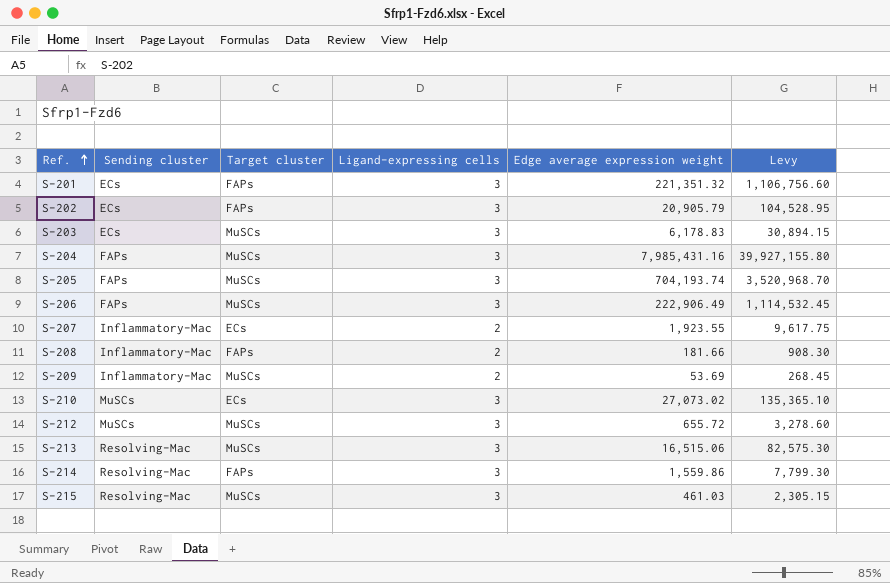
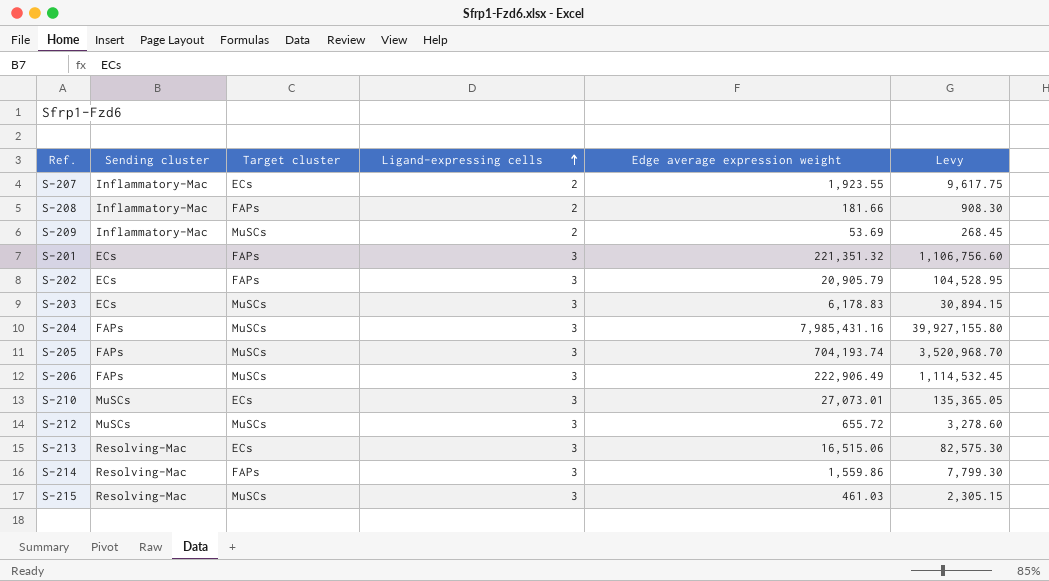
row order: Ref. ascending -> Ligand-expressing cells ascending
S-210 | Edge average expression weight: 27,073.02 -> 27,073.01
S-210 | Levy: 135,365.10 -> 135,365.05
S-213 | Target cluster: MuSCs -> ECs

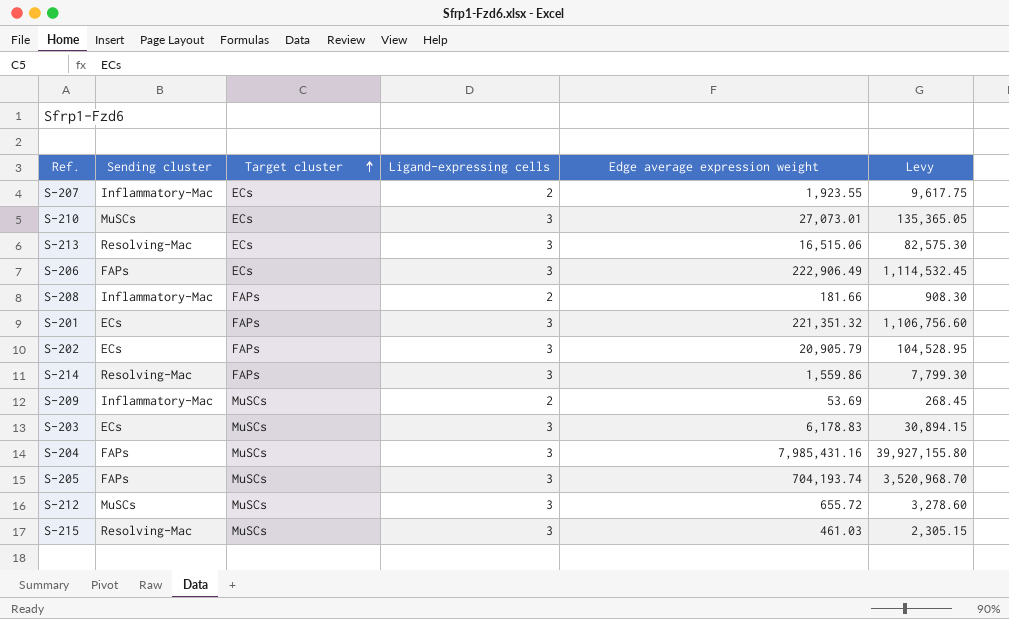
row order: Ligand-expressing cells ascending -> Target cluster ascending
S-206 | Target cluster: MuSCs -> ECs

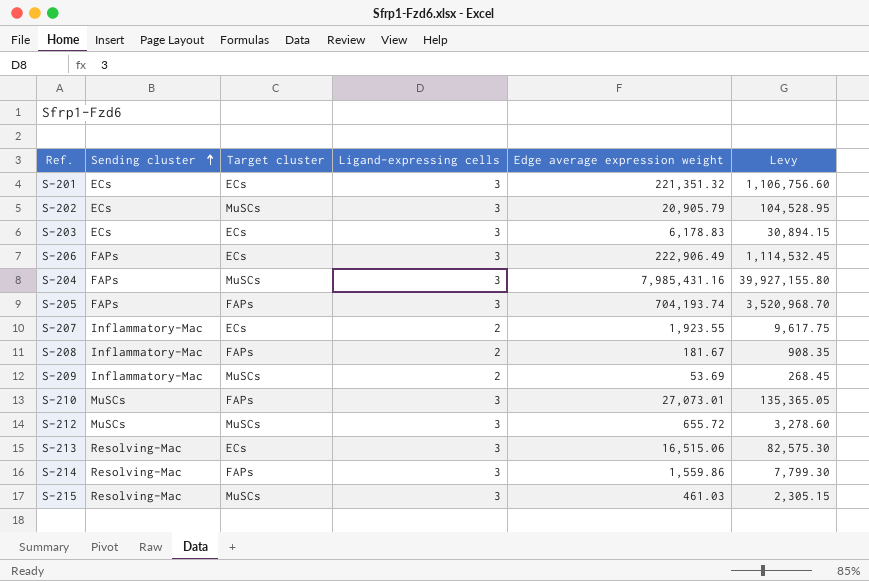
row order: Target cluster ascending -> Sending cluster ascending
S-201 | Target cluster: FAPs -> ECs
S-202 | Target cluster: FAPs -> MuSCs
S-203 | Target cluster: MuSCs -> ECs
S-205 | Target cluster: MuSCs -> FAPs
S-208 | Edge average expression weight: 181.66 -> 181.67
S-208 | Levy: 908.30 -> 908.35
S-210 | Target cluster: ECs -> FAPs

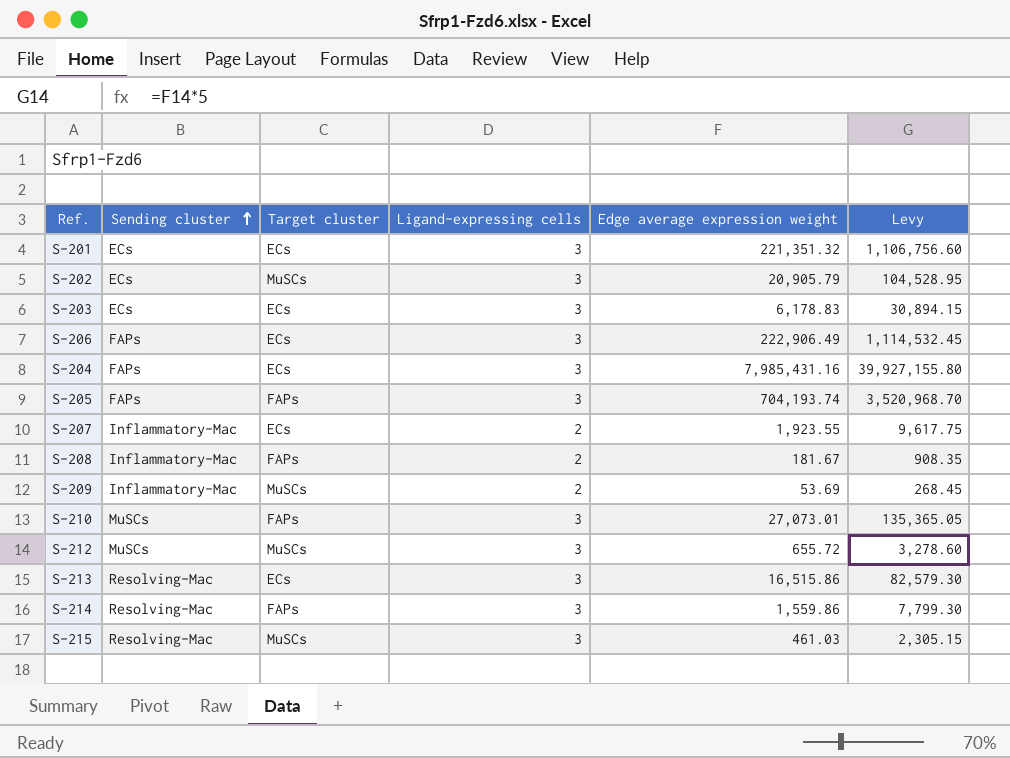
S-204 | Target cluster: MuSCs -> ECs
S-213 | Edge average expression weight: 16,515.06 -> 16,515.86
S-213 | Levy: 82,575.30 -> 82,579.30

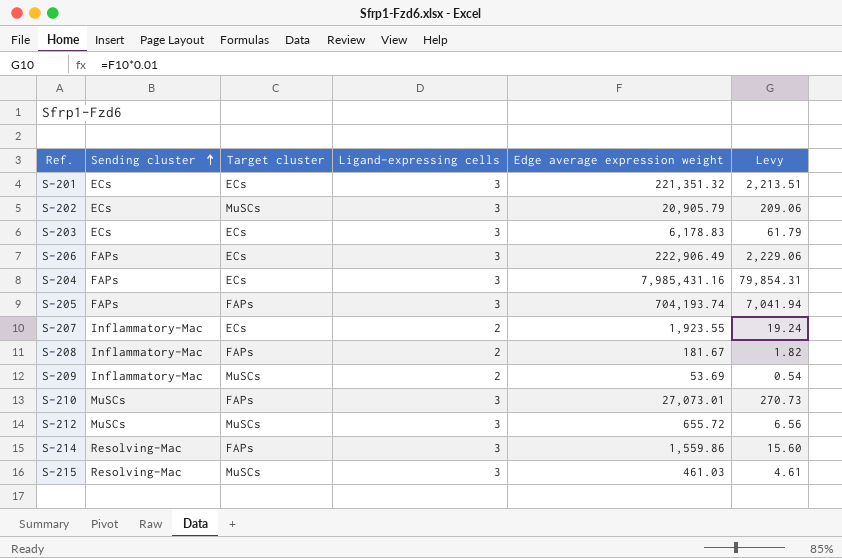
column Levy | formula: [Edge average expression weight] * 5 -> [Edge average expression weight] * 0.01
row S-213: Resolving-Mac | ECs | 3 | 16,515.86 | 82,579.30 -> none

